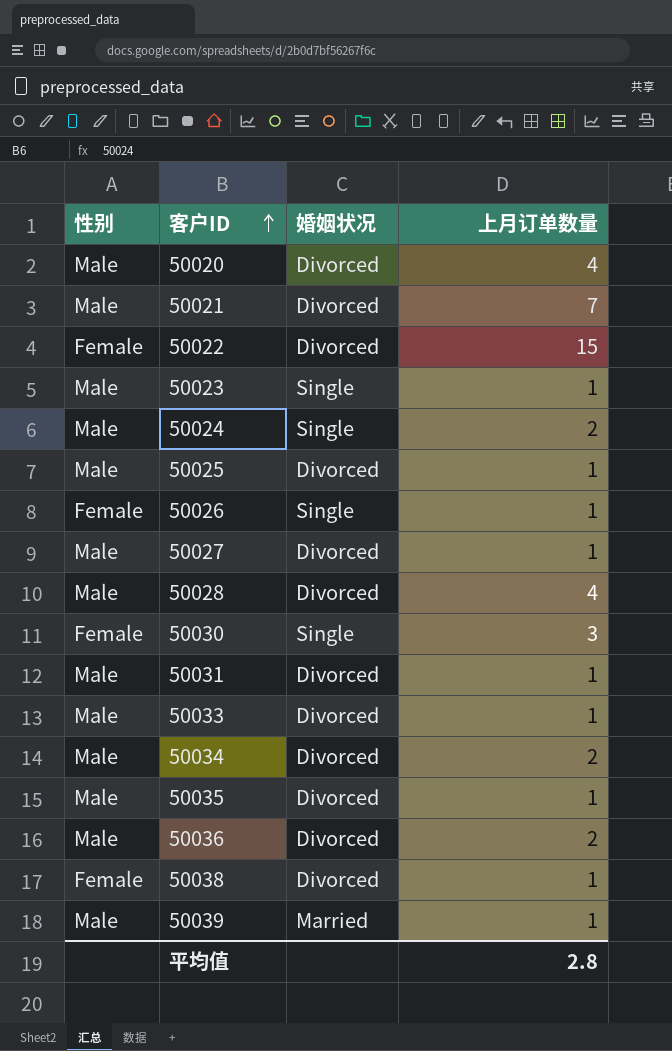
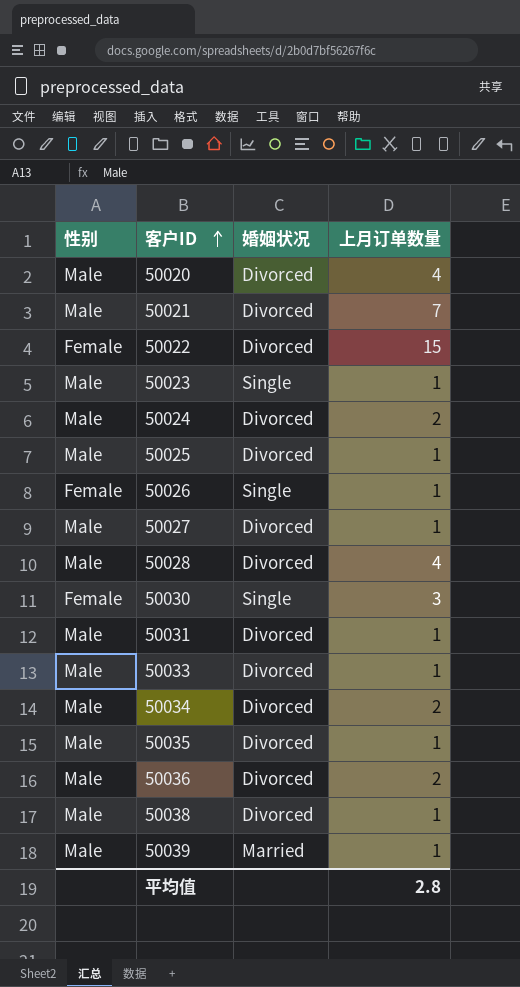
50024 | 婚姻状况: Single -> Divorced
50038 | 性别: Female -> Male

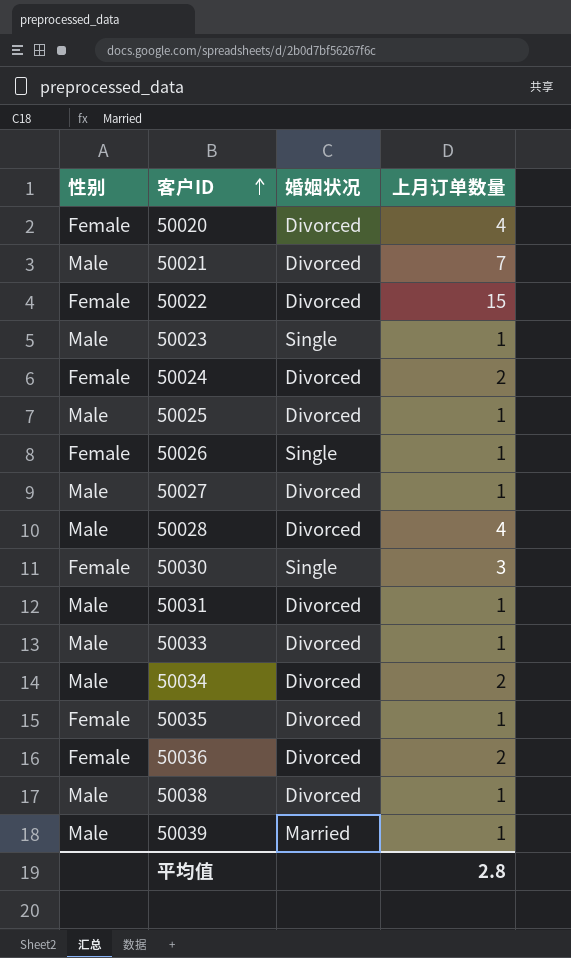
50020 | 性别: Male -> Female
50024 | 性别: Male -> Female
50035 | 性别: Male -> Female
50036 | 性别: Male -> Female

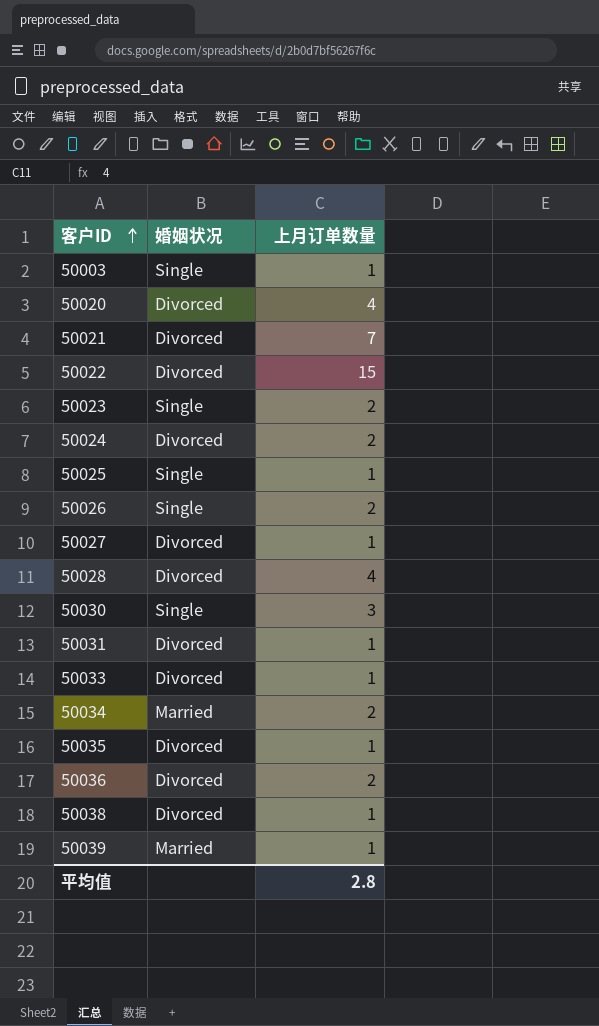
column 性别 | position: 1 -> none
row 50003: none -> Single | 1
50023 | 上月订单数量: 1 -> 2
50025 | 婚姻状况: Divorced -> Single
50026 | 上月订单数量: 1 -> 2
50034 | 婚姻状况: Divorced -> Married

